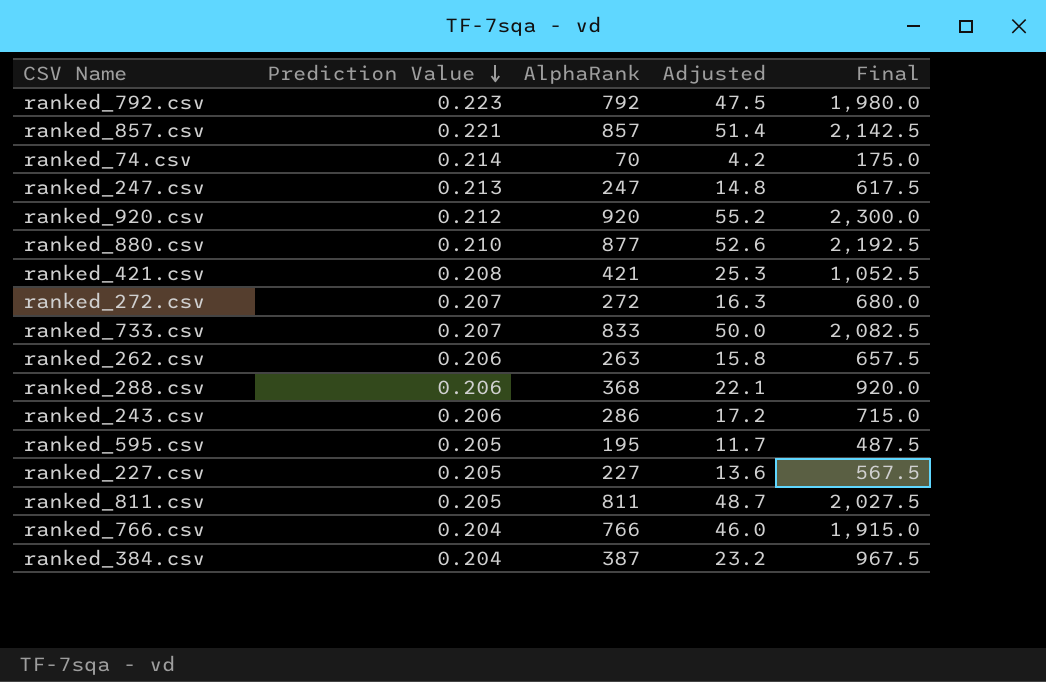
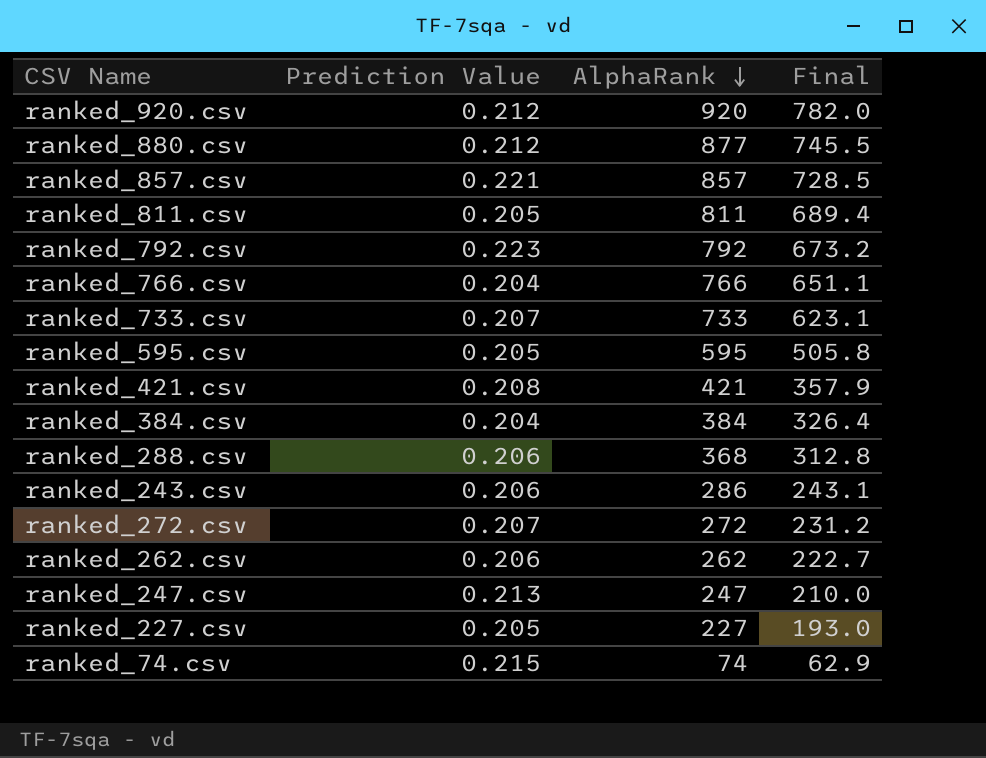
row order: Prediction Value descending -> AlphaRank descending
column Adjusted | formula: [AlphaRank] * 0.06 -> none
column Final | formula: [AlphaRank] * 2.5 -> [AlphaRank] * 0.85
ranked_880.csv | Prediction Value: 0.210 -> 0.212
ranked_733.csv | AlphaRank: 833 -> 733
ranked_595.csv | AlphaRank: 195 -> 595
ranked_384.csv | AlphaRank: 387 -> 384
ranked_262.csv | AlphaRank: 263 -> 262
ranked_74.csv | Prediction Value: 0.214 -> 0.215
ranked_74.csv | AlphaRank: 70 -> 74

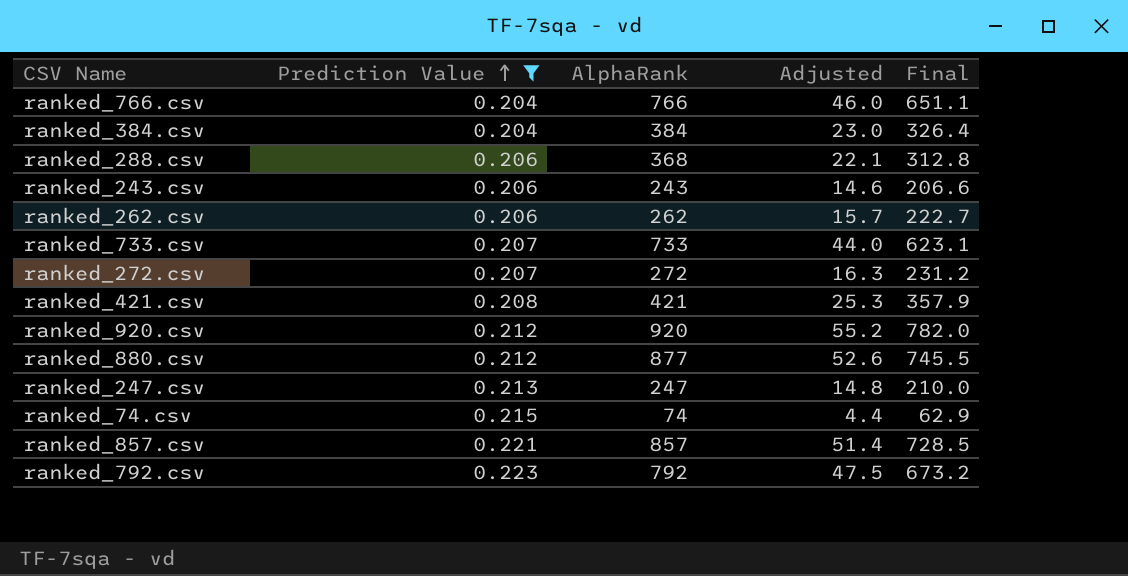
filter: none -> Prediction Value != 0.205
row order: AlphaRank descending -> Prediction Value ascending
column Adjusted | formula: none -> [AlphaRank] * 0.06
ranked_243.csv | AlphaRank: 286 -> 243
ranked_243.csv | Final: 243.1 -> 206.6

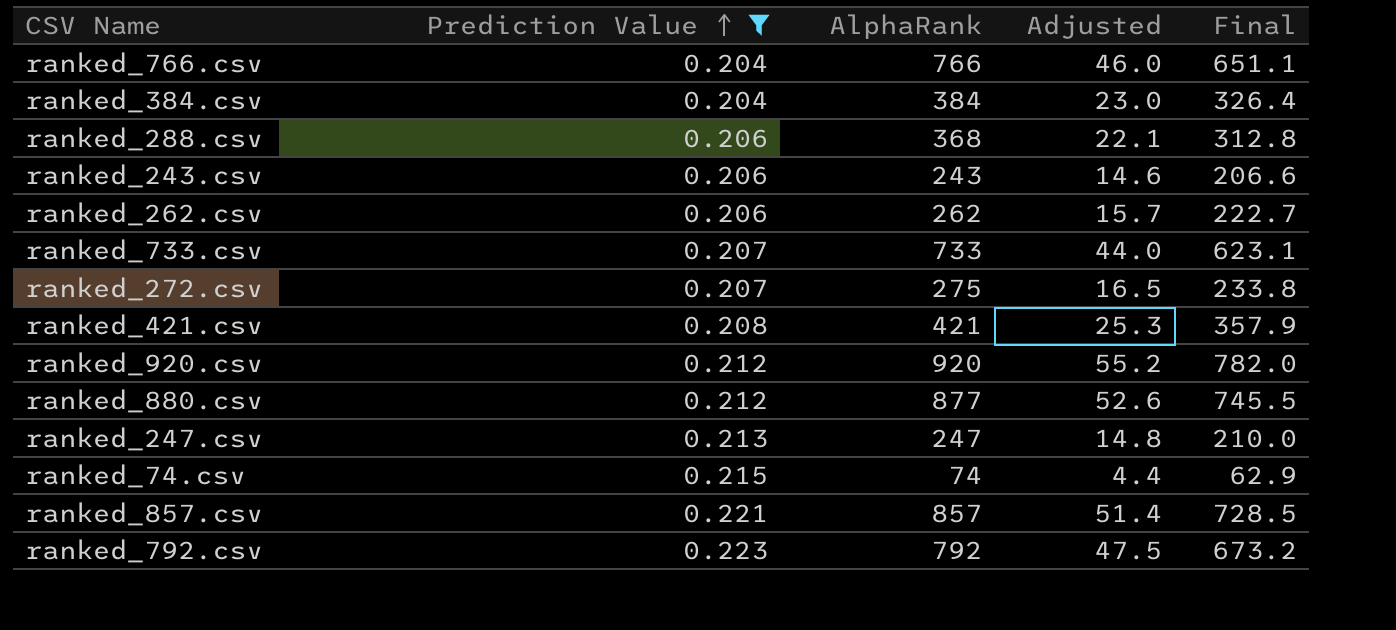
ranked_272.csv | AlphaRank: 272 -> 275
ranked_272.csv | Adjusted: 16.3 -> 16.5
ranked_272.csv | Final: 231.2 -> 233.8

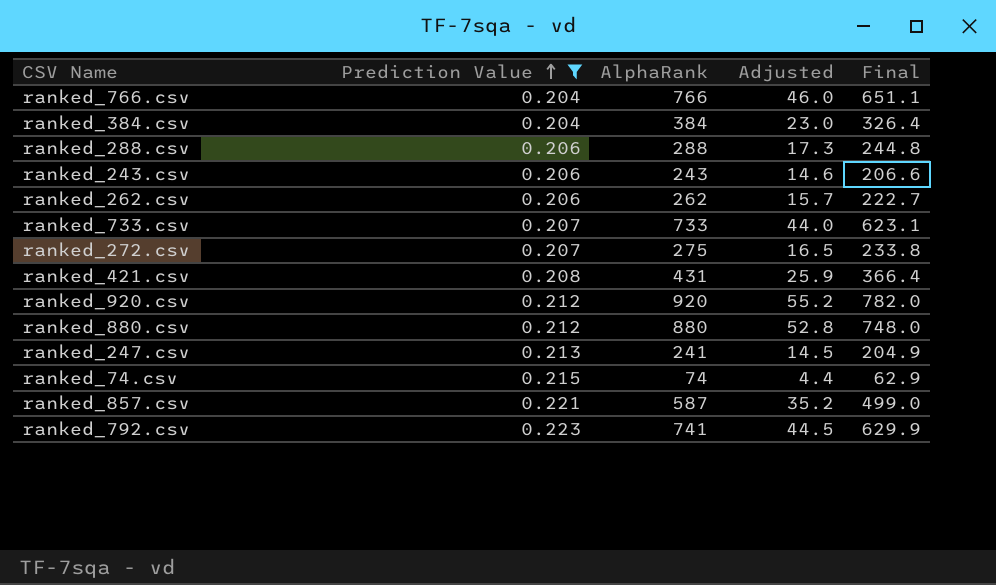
ranked_288.csv | AlphaRank: 368 -> 288
ranked_288.csv | Adjusted: 22.1 -> 17.3
ranked_288.csv | Final: 312.8 -> 244.8
ranked_421.csv | AlphaRank: 421 -> 431
ranked_421.csv | Adjusted: 25.3 -> 25.9
ranked_421.csv | Final: 357.9 -> 366.4
ranked_880.csv | AlphaRank: 877 -> 880
ranked_880.csv | Adjusted: 52.6 -> 52.8
ranked_880.csv | Final: 745.5 -> 748.0
ranked_247.csv | AlphaRank: 247 -> 241
ranked_247.csv | Adjusted: 14.8 -> 14.5
ranked_247.csv | Final: 210.0 -> 204.9
ranked_857.csv | AlphaRank: 857 -> 587
ranked_857.csv | Adjusted: 51.4 -> 35.2
ranked_857.csv | Final: 728.5 -> 499.0
ranked_792.csv | AlphaRank: 792 -> 741
ranked_792.csv | Adjusted: 47.5 -> 44.5
ranked_792.csv | Final: 673.2 -> 629.9

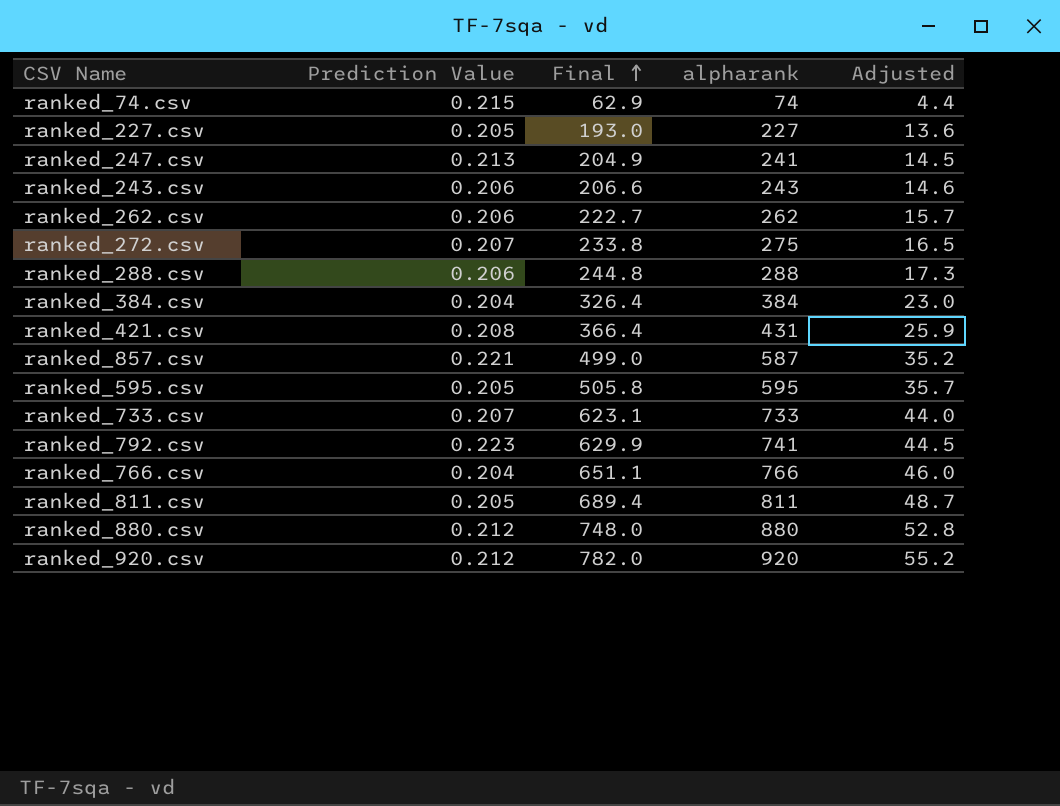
filter: Prediction Value != 0.205 -> none
row order: Prediction Value ascending -> Final ascending
column Final | position: 5 -> 3
column name: AlphaRank -> alpharank

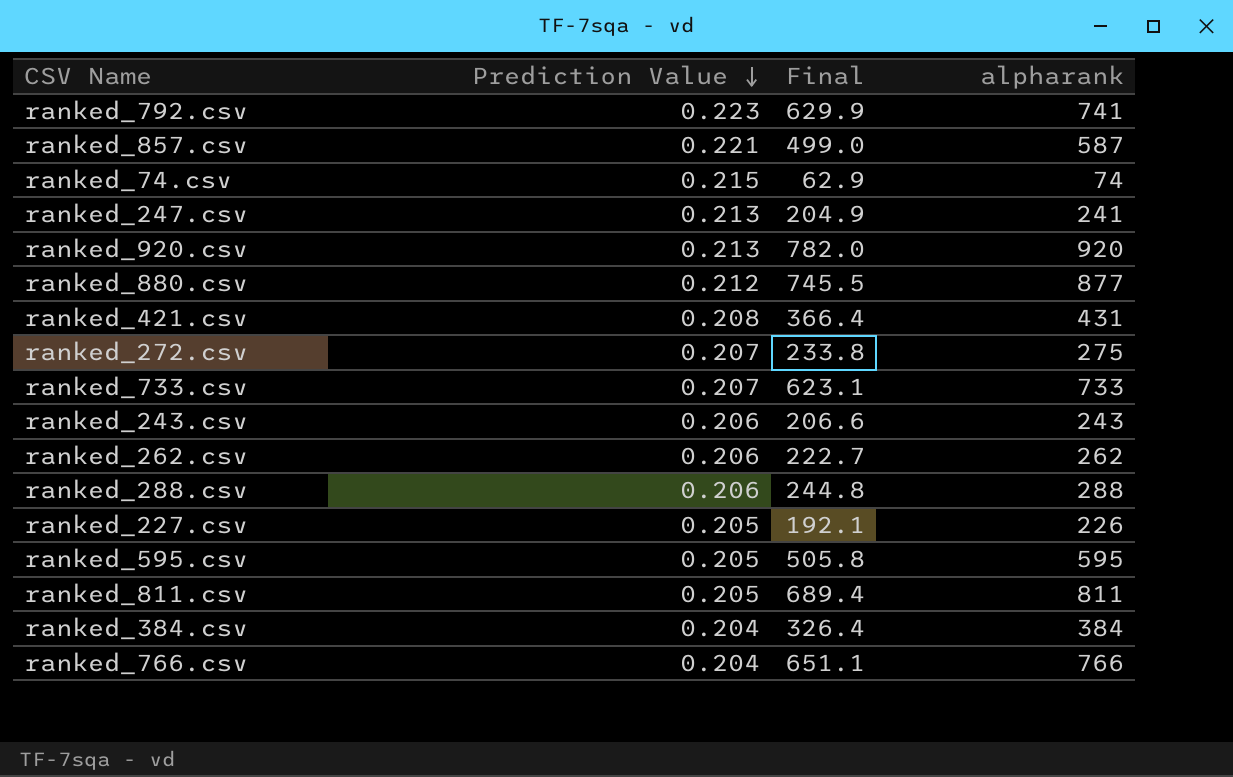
row order: Final ascending -> Prediction Value descending
column Adjusted | formula: [alpharank] * 0.06 -> none
ranked_920.csv | Prediction Value: 0.212 -> 0.213
ranked_880.csv | Final: 748.0 -> 745.5
ranked_880.csv | alpharank: 880 -> 877
ranked_227.csv | Final: 193.0 -> 192.1
ranked_227.csv | alpharank: 227 -> 226

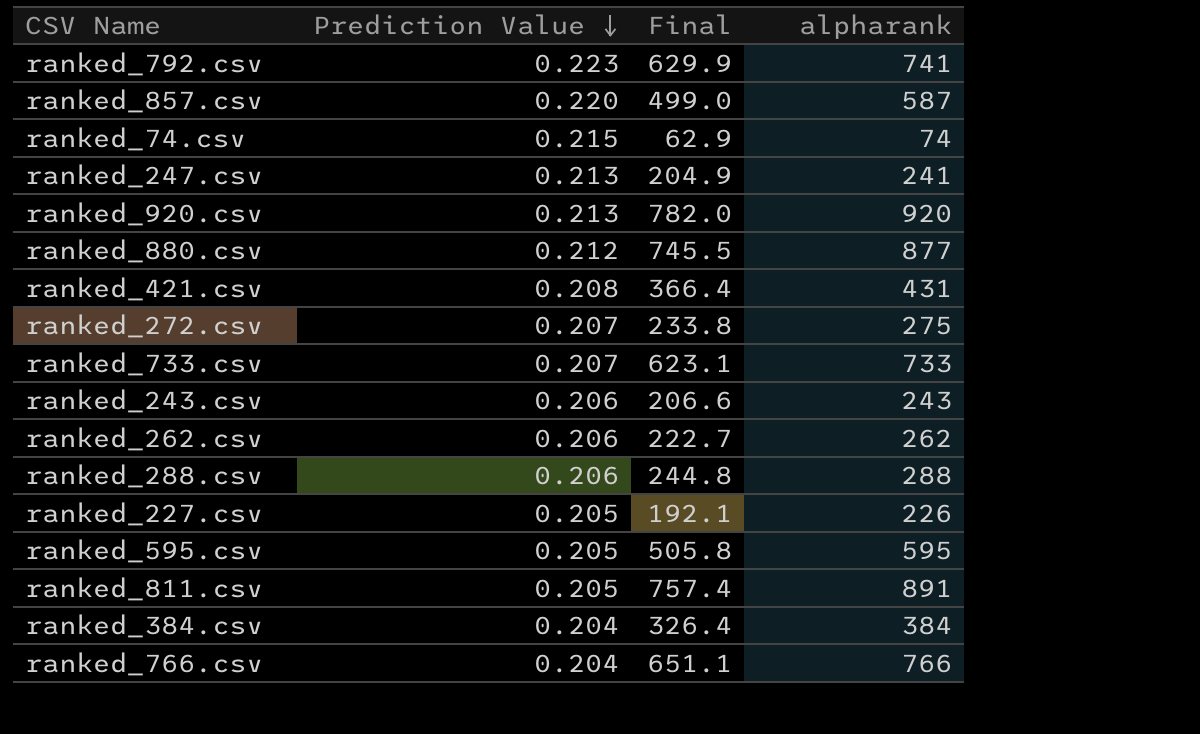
ranked_857.csv | Prediction Value: 0.221 -> 0.220
ranked_811.csv | Final: 689.4 -> 757.4
ranked_811.csv | alpharank: 811 -> 891

